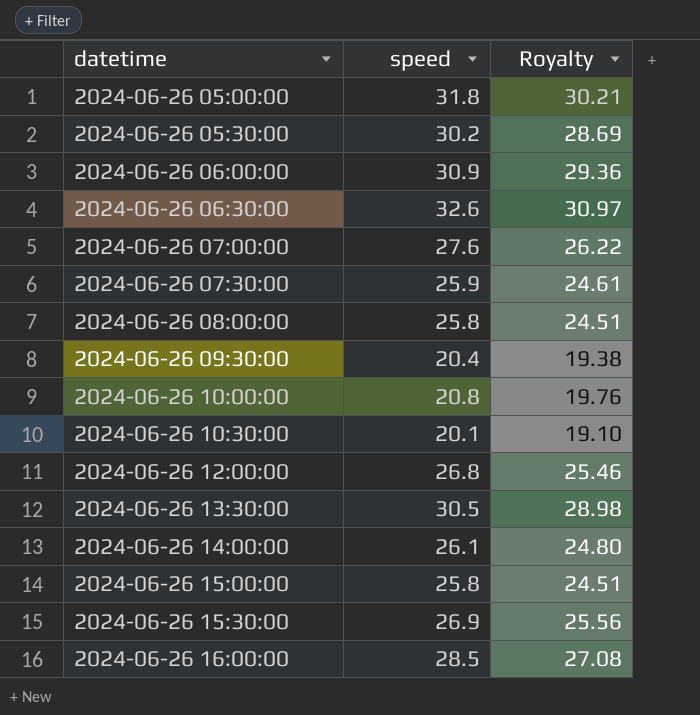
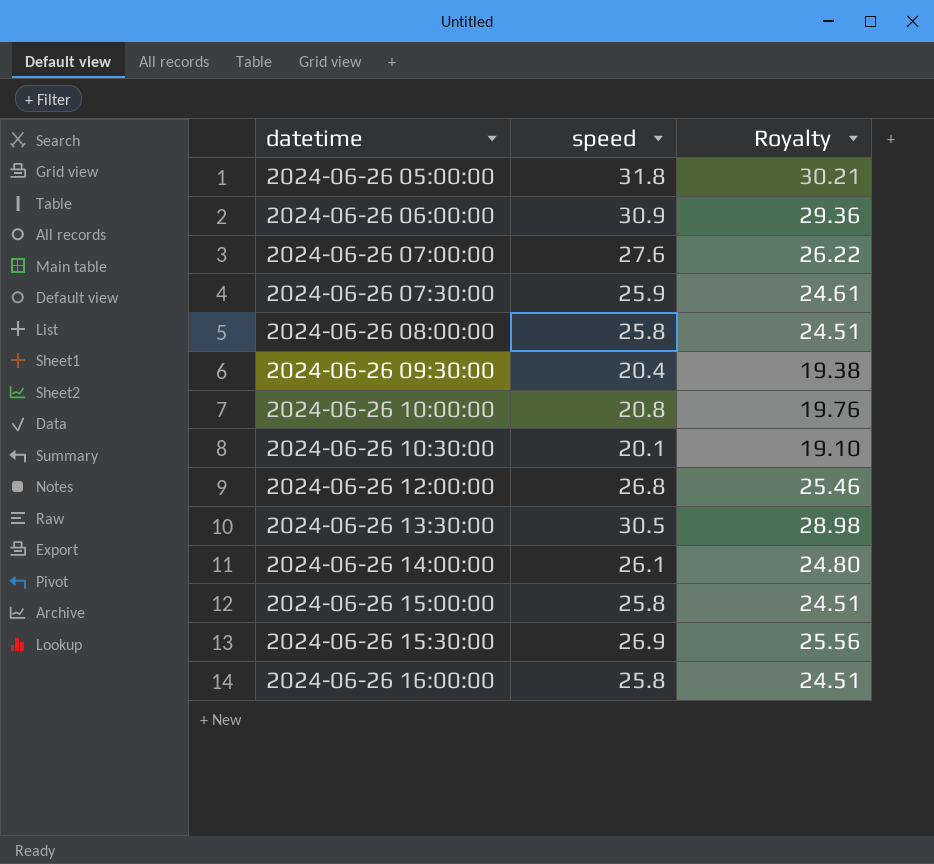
row 2024-06-26 05:30:00: 30.2 | 28.69 -> none
row 2024-06-26 06:30:00: 32.6 | 30.97 -> none
2024-06-26 16:00:00 | speed: 28.5 -> 25.8
2024-06-26 16:00:00 | Royalty: 27.08 -> 24.51

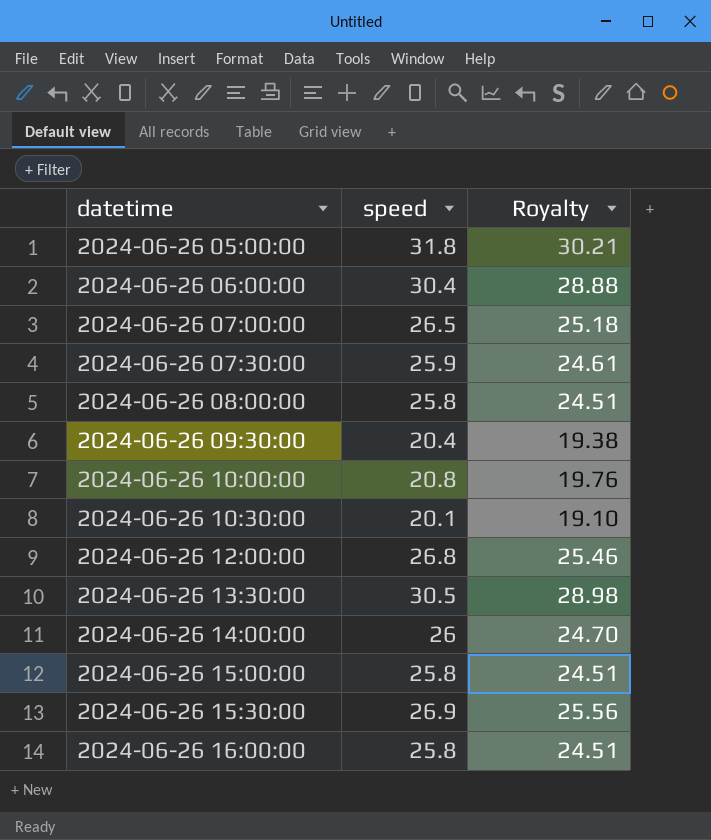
2024-06-26 06:00:00 | speed: 30.9 -> 30.4
2024-06-26 06:00:00 | Royalty: 29.36 -> 28.88
2024-06-26 07:00:00 | speed: 27.6 -> 26.5
2024-06-26 07:00:00 | Royalty: 26.22 -> 25.18
2024-06-26 14:00:00 | speed: 26.1 -> 26
2024-06-26 14:00:00 | Royalty: 24.80 -> 24.70

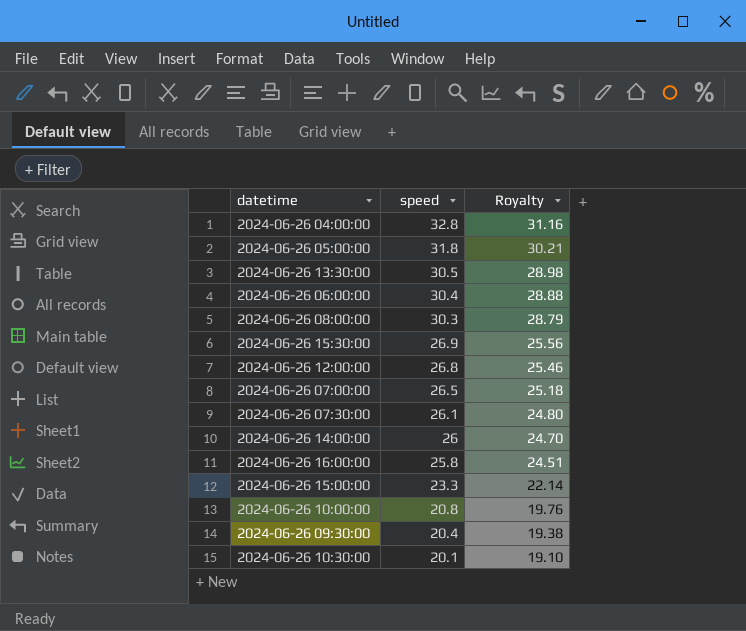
row order: datetime ascending -> speed descending
row 2024-06-26 04:00:00: none -> 32.8 | 31.16
2024-06-26 08:00:00 | speed: 25.8 -> 30.3
2024-06-26 08:00:00 | Royalty: 24.51 -> 28.79
2024-06-26 07:30:00 | speed: 25.9 -> 26.1
2024-06-26 07:30:00 | Royalty: 24.61 -> 24.80
2024-06-26 15:00:00 | speed: 25.8 -> 23.3
2024-06-26 15:00:00 | Royalty: 24.51 -> 22.14

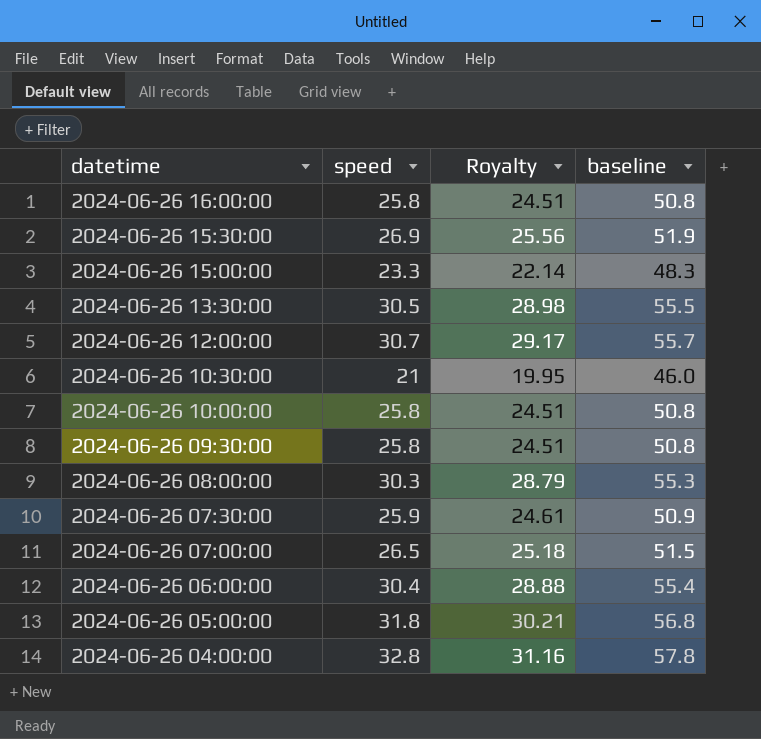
row order: speed descending -> datetime descending
column baseline | formula: none -> [speed] + 25
row 2024-06-26 14:00:00: 26 | 24.70 -> none
2024-06-26 12:00:00 | speed: 26.8 -> 30.7
2024-06-26 12:00:00 | Royalty: 25.46 -> 29.17
2024-06-26 10:30:00 | speed: 20.1 -> 21
2024-06-26 10:30:00 | Royalty: 19.10 -> 19.95
2024-06-26 10:00:00 | speed: 20.8 -> 25.8
2024-06-26 10:00:00 | Royalty: 19.76 -> 24.51
2024-06-26 09:30:00 | speed: 20.4 -> 25.8
2024-06-26 09:30:00 | Royalty: 19.38 -> 24.51
2024-06-26 07:30:00 | speed: 26.1 -> 25.9
2024-06-26 07:30:00 | Royalty: 24.80 -> 24.61

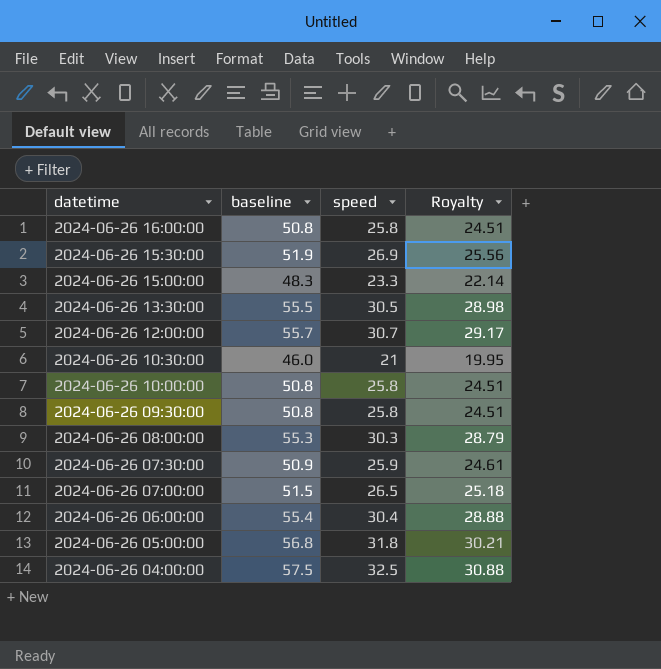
column baseline | position: 4 -> 2
2024-06-26 04:00:00 | baseline: 57.8 -> 57.5
2024-06-26 04:00:00 | speed: 32.8 -> 32.5
2024-06-26 04:00:00 | Royalty: 31.16 -> 30.88

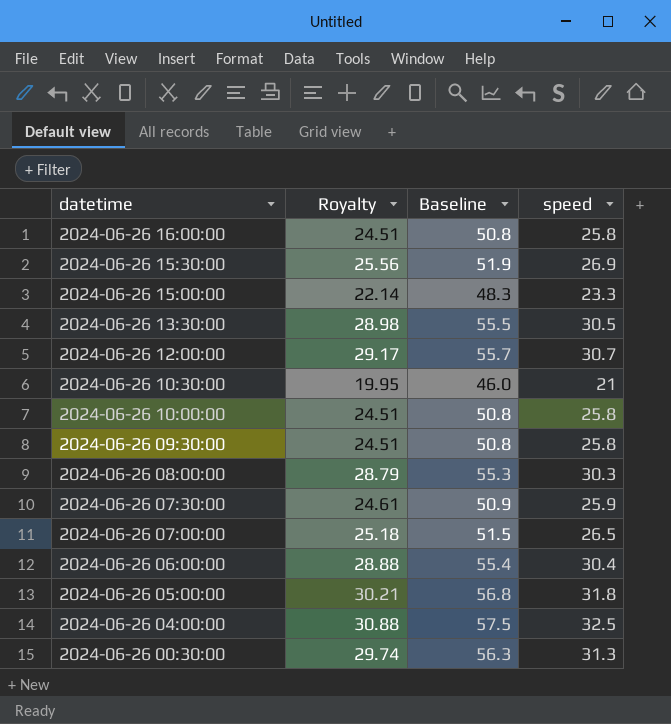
column Royalty | position: 4 -> 2
column name: baseline -> Baseline
row 2024-06-26 00:30:00: none -> 29.74 | 56.3 | 31.3

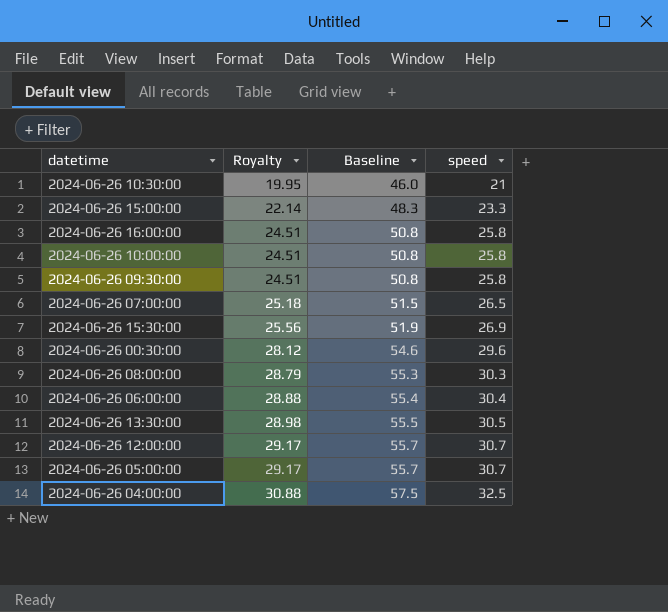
row order: datetime descending -> Royalty ascending
row 2024-06-26 07:30:00: 24.61 | 50.9 | 25.9 -> none
2024-06-26 00:30:00 | Royalty: 29.74 -> 28.12
2024-06-26 00:30:00 | Baseline: 56.3 -> 54.6
2024-06-26 00:30:00 | speed: 31.3 -> 29.6
2024-06-26 05:00:00 | Royalty: 30.21 -> 29.17
2024-06-26 05:00:00 | Baseline: 56.8 -> 55.7
2024-06-26 05:00:00 | speed: 31.8 -> 30.7

